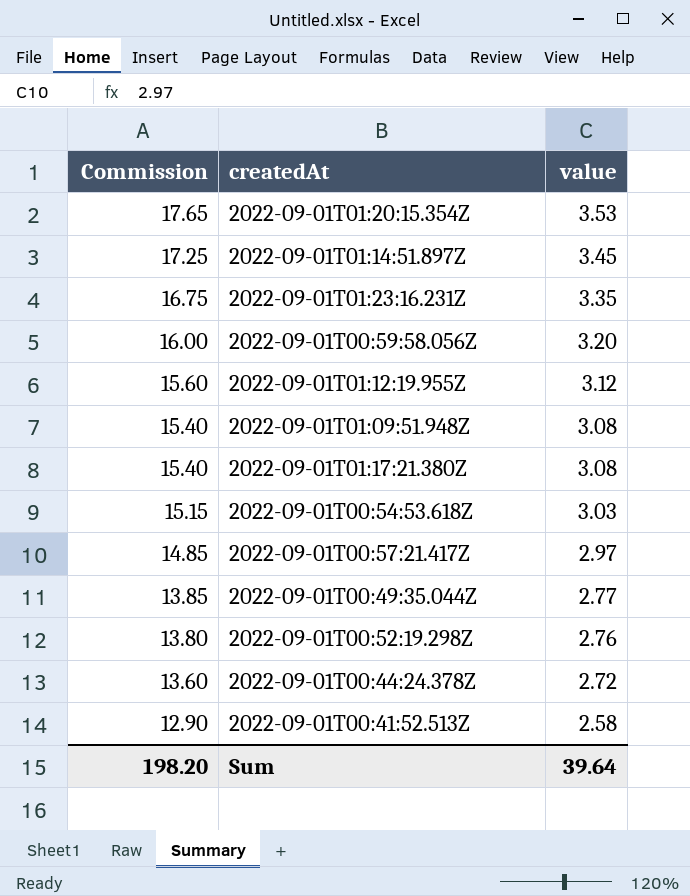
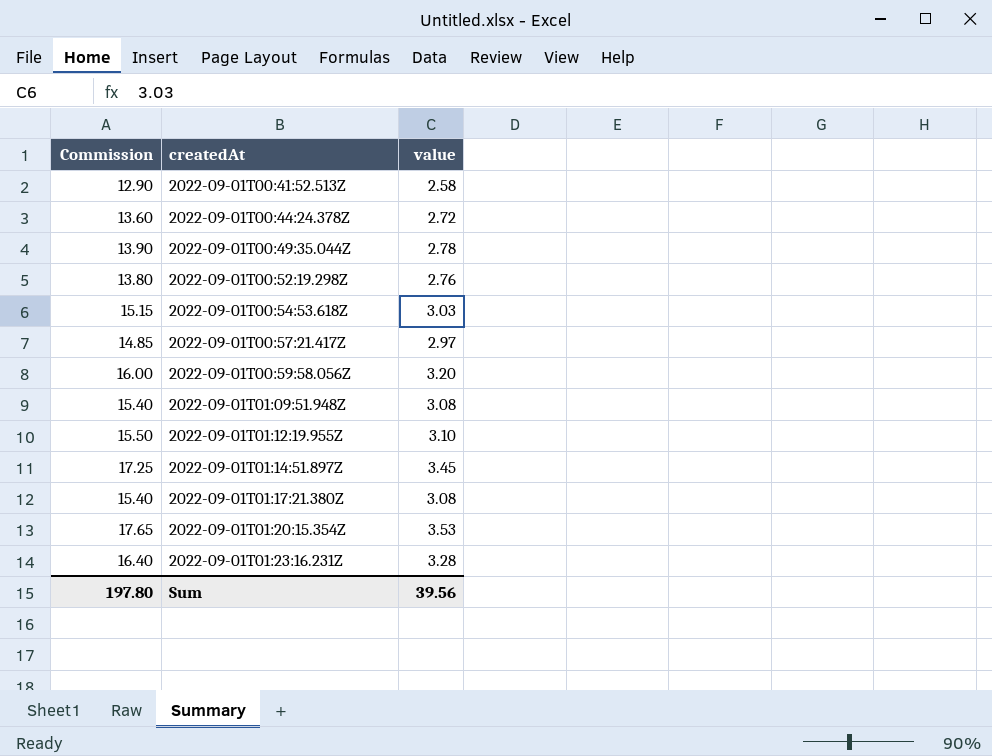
row order: Commission descending -> createdAt ascending
2022-09-01T00:49:35.044Z | Commission: 13.85 -> 13.90
2022-09-01T00:49:35.044Z | value: 2.77 -> 2.78
2022-09-01T01:12:19.955Z | Commission: 15.60 -> 15.50
2022-09-01T01:12:19.955Z | value: 3.12 -> 3.10
2022-09-01T01:23:16.231Z | Commission: 16.75 -> 16.40
2022-09-01T01:23:16.231Z | value: 3.35 -> 3.28
Sum | Commission: 198.20 -> 197.80
Sum | value: 39.64 -> 39.56

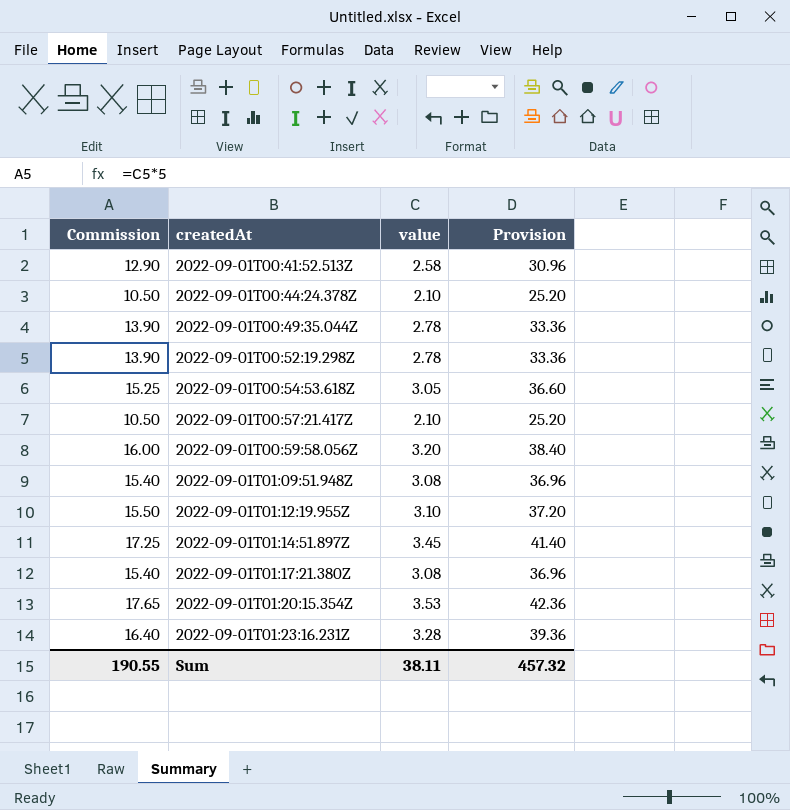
column Provision | formula: none -> [value] * 12
2022-09-01T00:44:24.378Z | Commission: 13.60 -> 10.50
2022-09-01T00:44:24.378Z | value: 2.72 -> 2.10
2022-09-01T00:52:19.298Z | Commission: 13.80 -> 13.90
2022-09-01T00:52:19.298Z | value: 2.76 -> 2.78
2022-09-01T00:54:53.618Z | Commission: 15.15 -> 15.25
2022-09-01T00:54:53.618Z | value: 3.03 -> 3.05
2022-09-01T00:57:21.417Z | Commission: 14.85 -> 10.50
2022-09-01T00:57:21.417Z | value: 2.97 -> 2.10
Sum | Commission: 197.80 -> 190.55
Sum | value: 39.56 -> 38.11

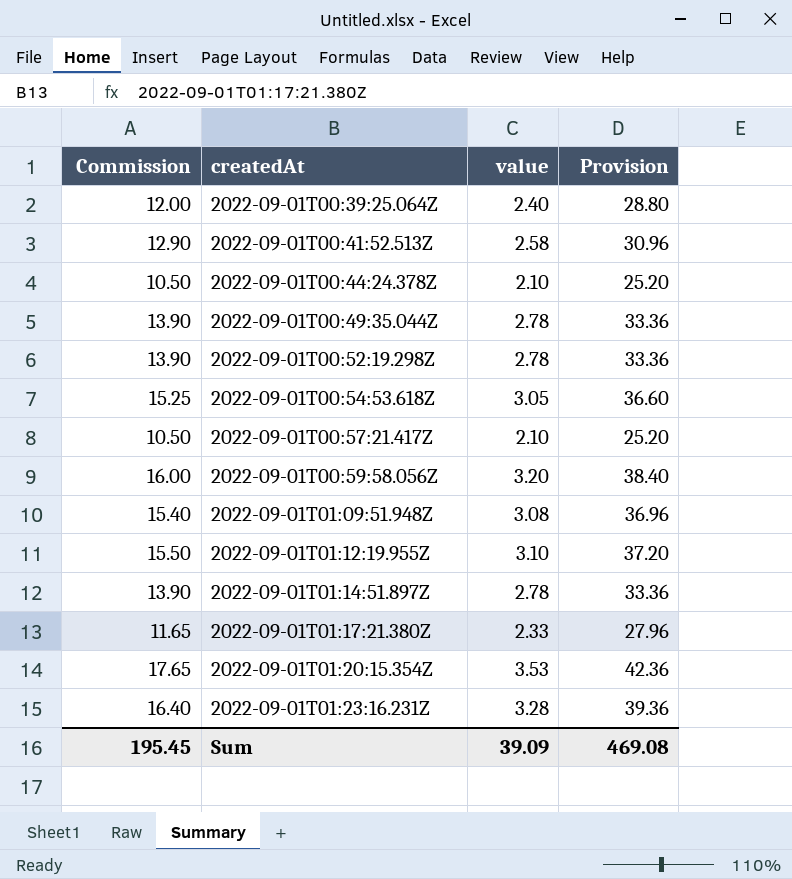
row 2022-09-01T00:39:25.064Z: none -> 12.00 | 2.40 | 28.80
2022-09-01T01:14:51.897Z | Commission: 17.25 -> 13.90
2022-09-01T01:14:51.897Z | value: 3.45 -> 2.78
2022-09-01T01:14:51.897Z | Provision: 41.40 -> 33.36
2022-09-01T01:17:21.380Z | Commission: 15.40 -> 11.65
2022-09-01T01:17:21.380Z | value: 3.08 -> 2.33
2022-09-01T01:17:21.380Z | Provision: 36.96 -> 27.96
Sum | Commission: 190.55 -> 195.45
Sum | value: 38.11 -> 39.09
Sum | Provision: 457.32 -> 469.08

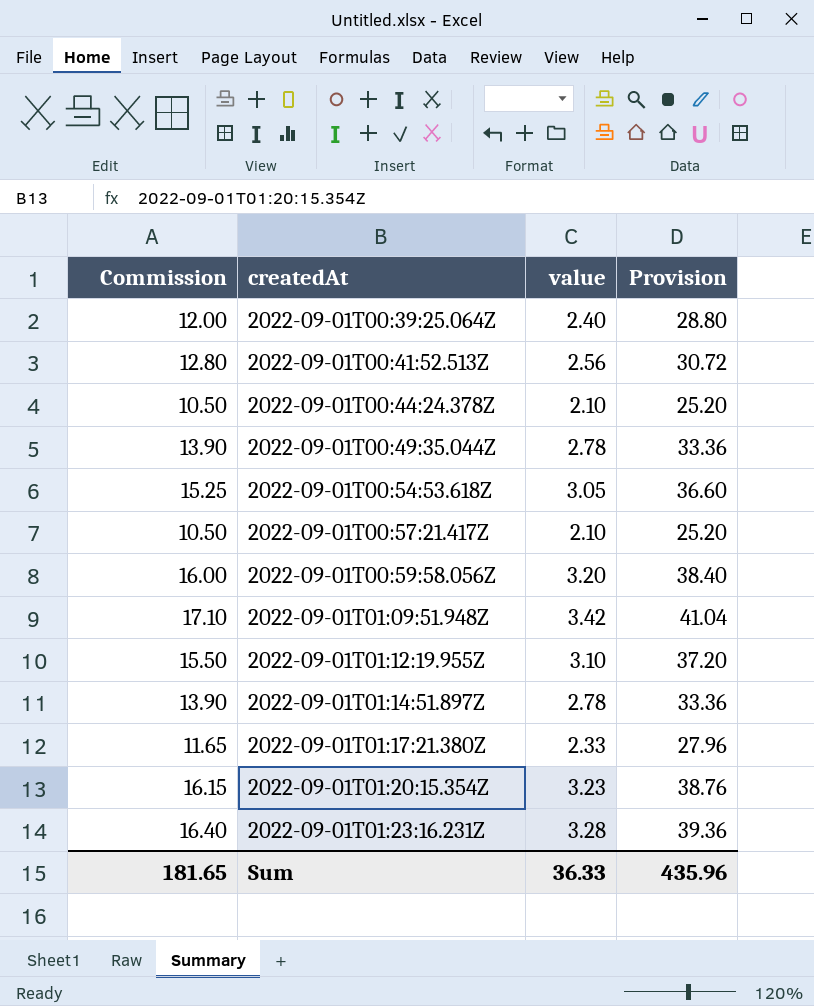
row 2022-09-01T00:52:19.298Z: 13.90 | 2.78 | 33.36 -> none
2022-09-01T00:41:52.513Z | Commission: 12.90 -> 12.80
2022-09-01T00:41:52.513Z | value: 2.58 -> 2.56
2022-09-01T00:41:52.513Z | Provision: 30.96 -> 30.72
2022-09-01T01:09:51.948Z | Commission: 15.40 -> 17.10
2022-09-01T01:09:51.948Z | value: 3.08 -> 3.42
2022-09-01T01:09:51.948Z | Provision: 36.96 -> 41.04
2022-09-01T01:20:15.354Z | Commission: 17.65 -> 16.15
2022-09-01T01:20:15.354Z | value: 3.53 -> 3.23
2022-09-01T01:20:15.354Z | Provision: 42.36 -> 38.76
Sum | Commission: 195.45 -> 181.65
Sum | value: 39.09 -> 36.33
Sum | Provision: 469.08 -> 435.96

